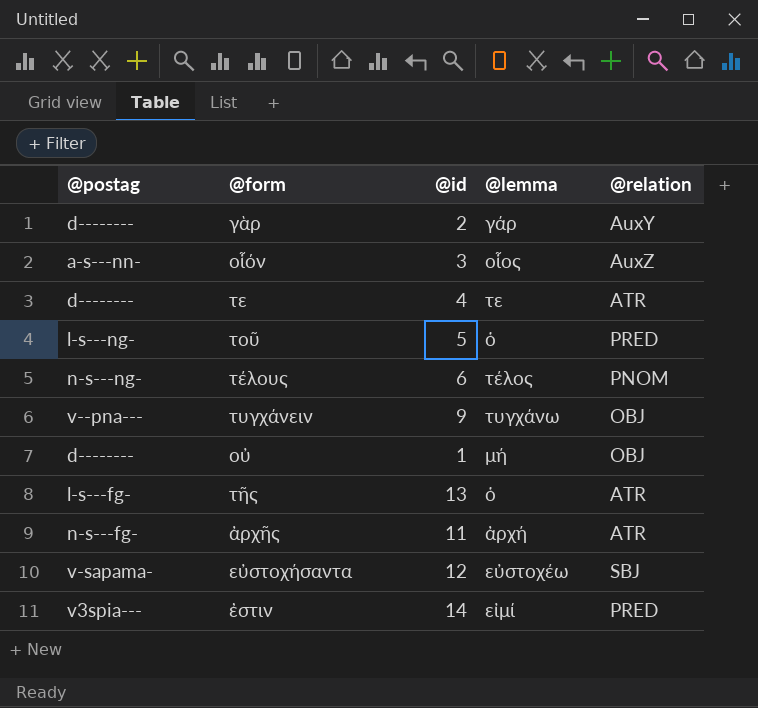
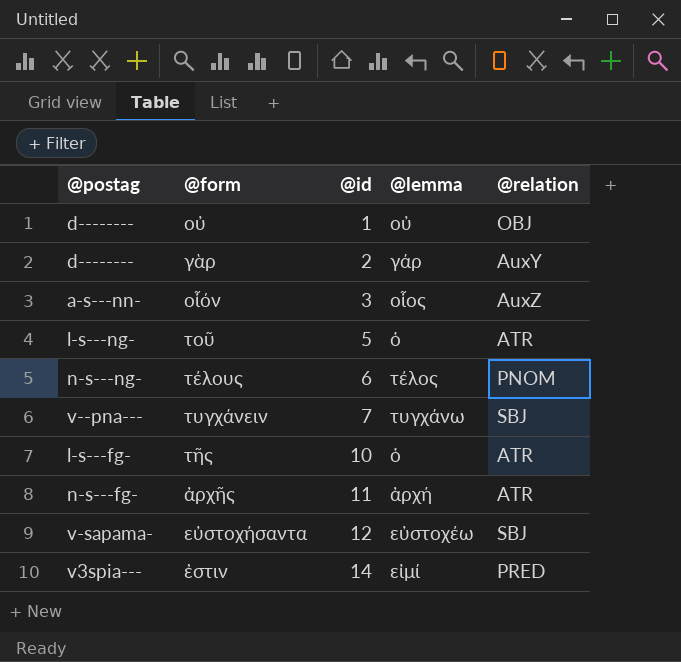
row order: none -> @id ascending
row τε: d-------- | 4 | τε | ATR -> none
οὐ | @lemma: μή -> οὐ
τοῦ | @relation: PRED -> ATR
τυγχάνειν | @id: 9 -> 7
τυγχάνειν | @relation: OBJ -> SBJ
τῆς | @id: 13 -> 10

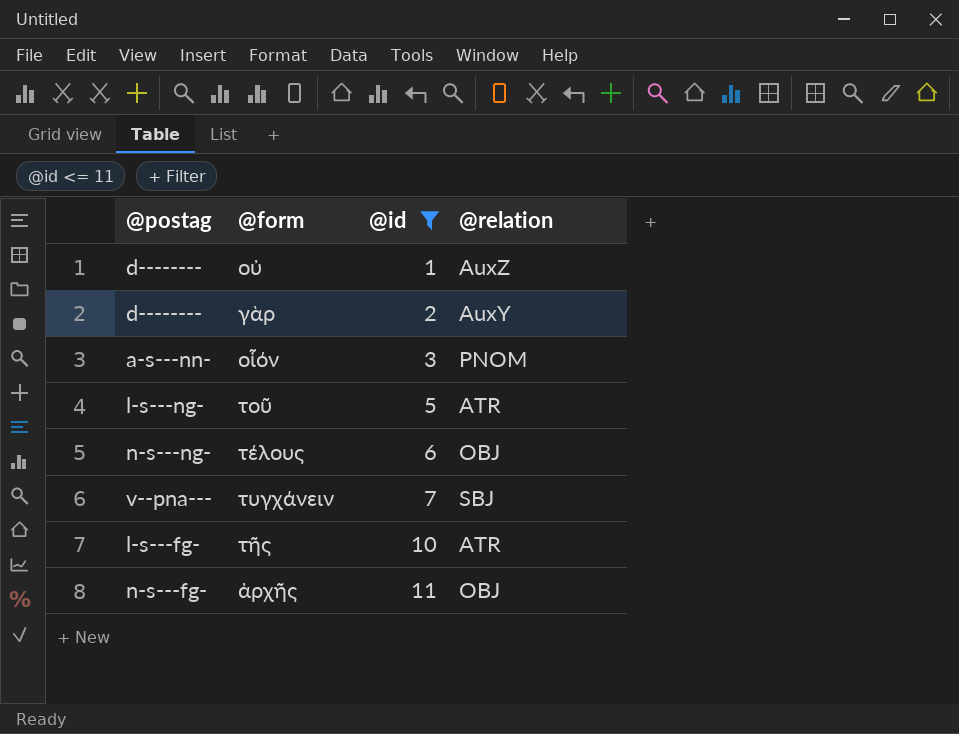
filter: none -> @id <= 11
column @lemma | position: 4 -> none
οὐ | @relation: OBJ -> AuxZ
οἷόν | @relation: AuxZ -> PNOM
τέλους | @relation: PNOM -> OBJ
ἀρχῆς | @relation: ATR -> OBJ

